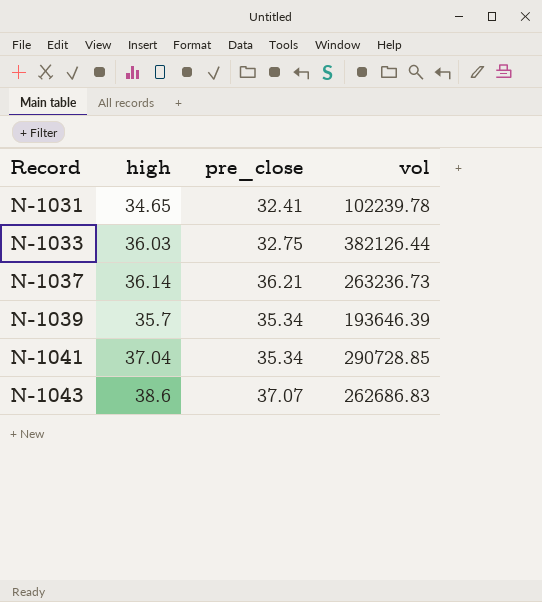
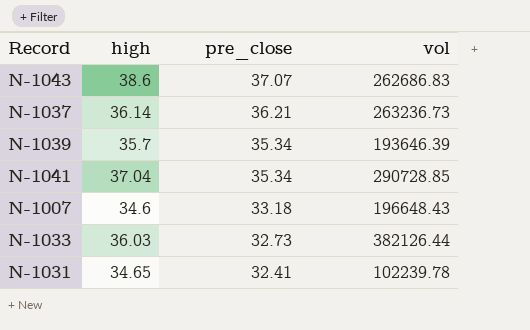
row order: Record ascending -> pre_close descending
row N-1007: none -> 34.6 | 33.18 | 196648.43
N-1033 | pre_close: 32.75 -> 32.73

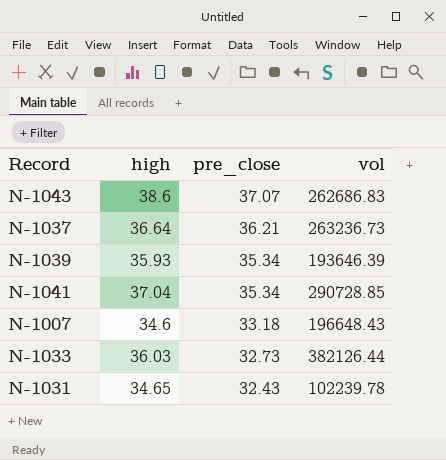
N-1037 | high: 36.14 -> 36.64
N-1039 | high: 35.7 -> 35.93
N-1031 | pre_close: 32.41 -> 32.43

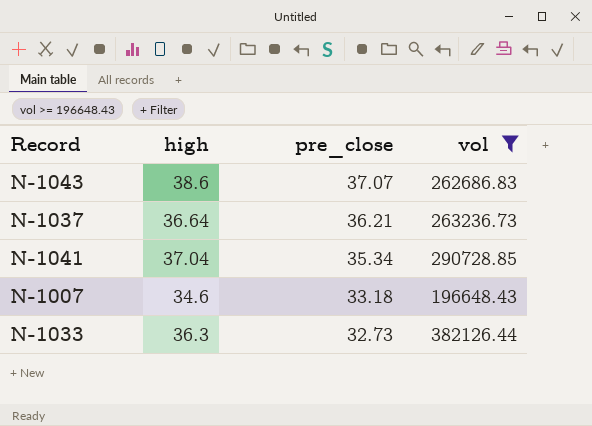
filter: none -> vol >= 196648.43
N-1033 | high: 36.03 -> 36.3

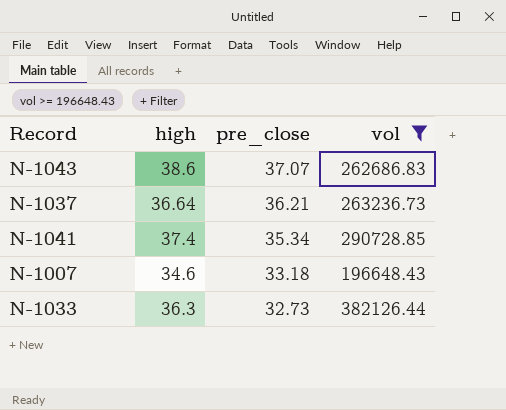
N-1041 | high: 37.04 -> 37.4

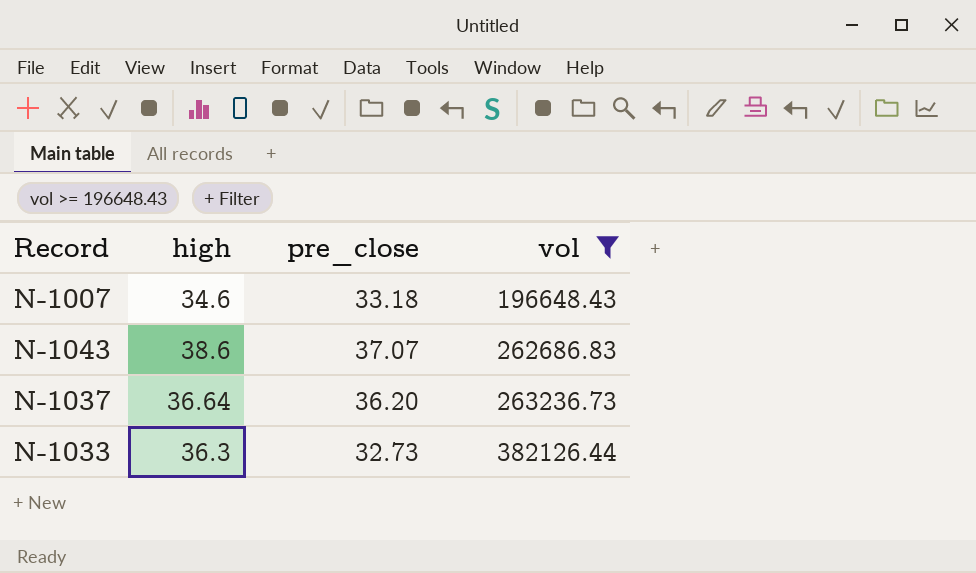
row order: pre_close descending -> vol ascending
row N-1041: 37.4 | 35.34 | 290728.85 -> none
N-1037 | pre_close: 36.21 -> 36.20

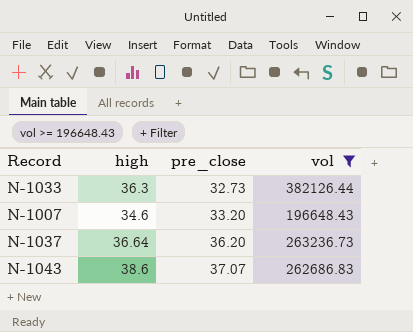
row order: vol ascending -> pre_close ascending
N-1007 | pre_close: 33.18 -> 33.20

